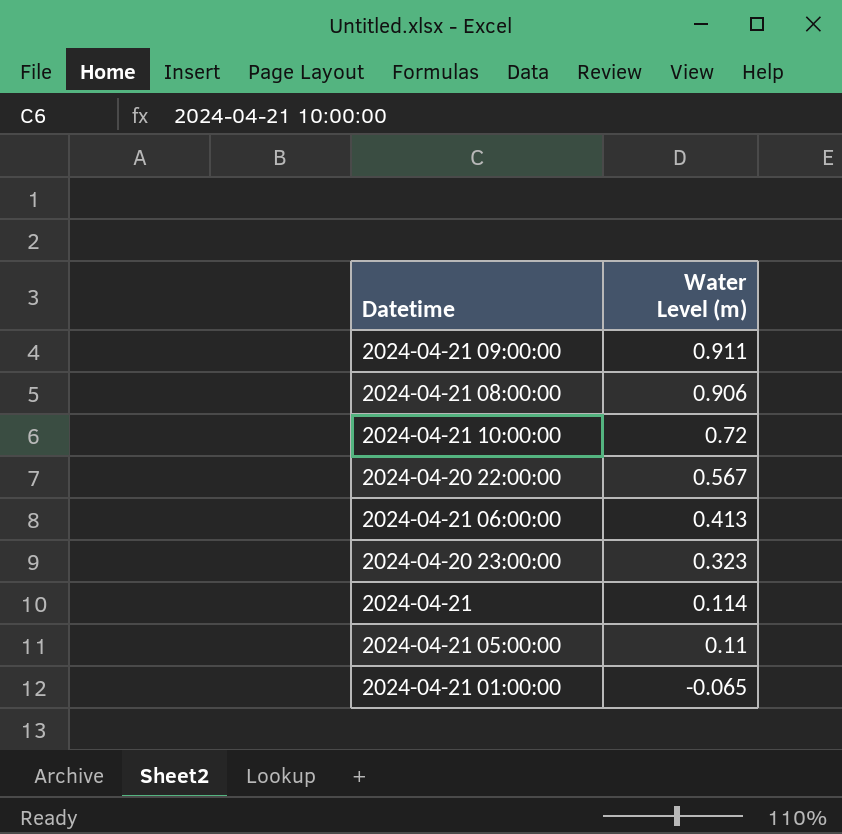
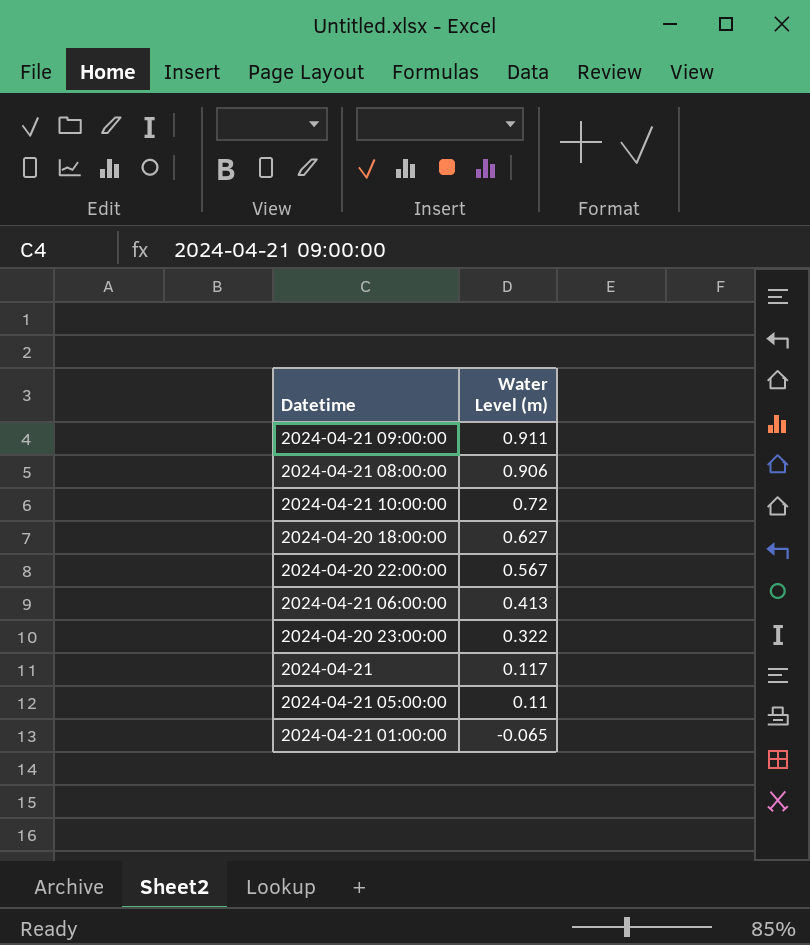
row 2024-04-20 18:00:00: none -> 0.627
2024-04-20 23:00:00 | Water Level (m): 0.323 -> 0.322
2024-04-21 | Water Level (m): 0.114 -> 0.117

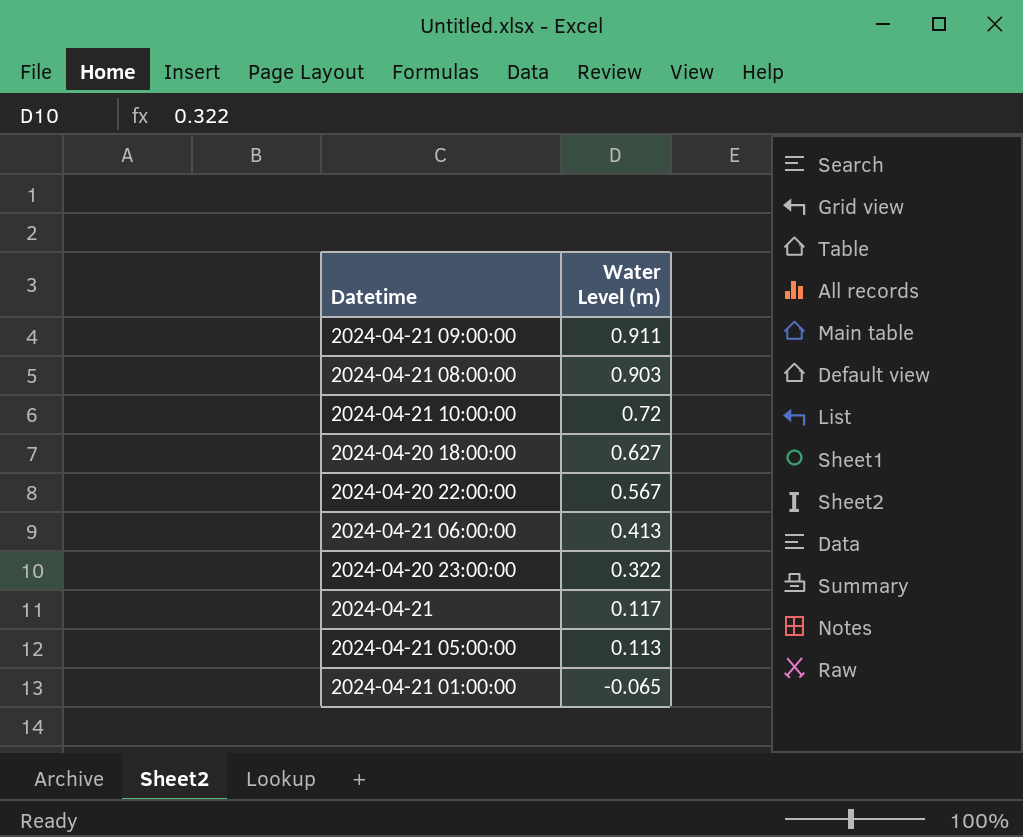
2024-04-21 08:00:00 | Water Level (m): 0.906 -> 0.903
2024-04-21 05:00:00 | Water Level (m): 0.11 -> 0.113

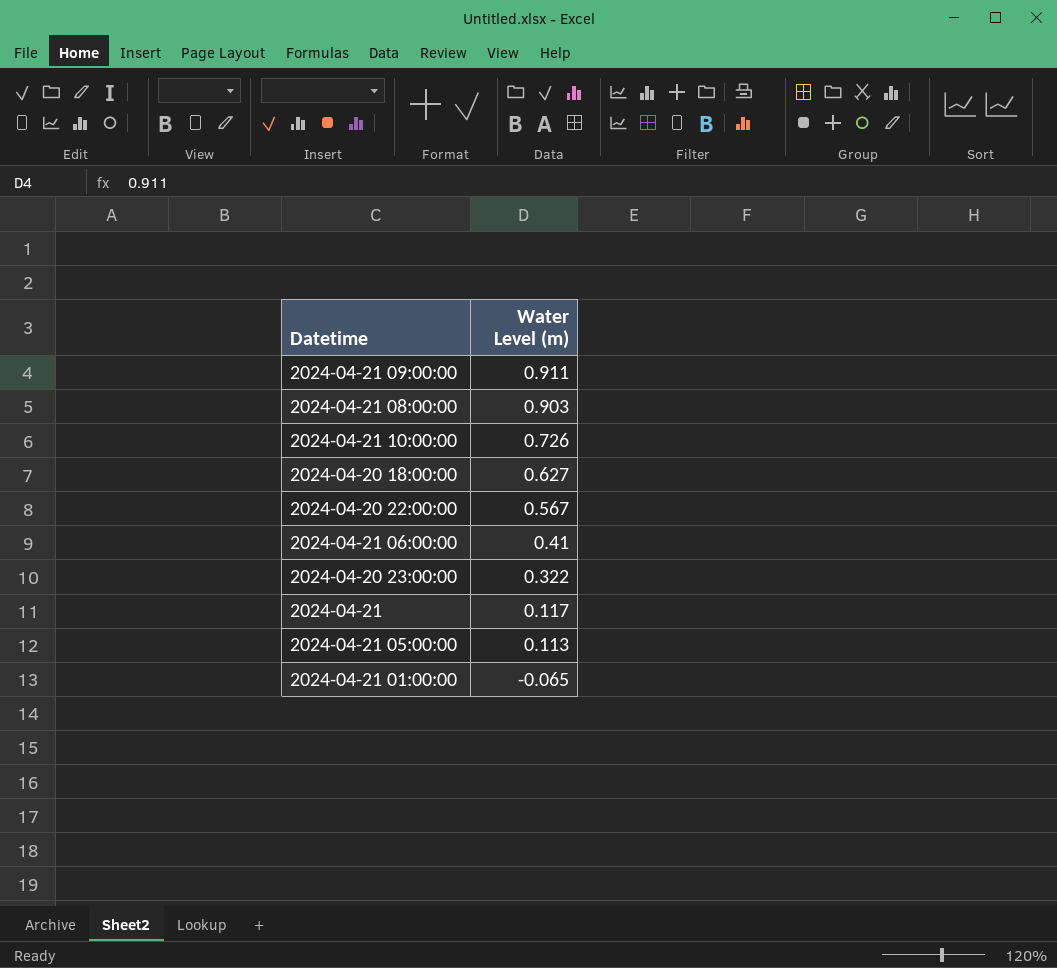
2024-04-21 10:00:00 | Water Level (m): 0.72 -> 0.726
2024-04-21 06:00:00 | Water Level (m): 0.413 -> 0.41

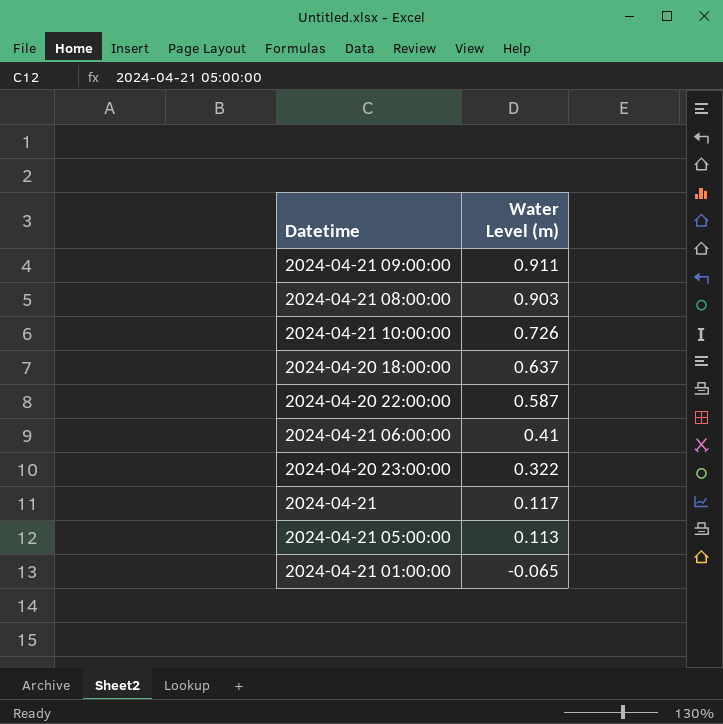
2024-04-20 18:00:00 | Water Level (m): 0.627 -> 0.637
2024-04-20 22:00:00 | Water Level (m): 0.567 -> 0.587

